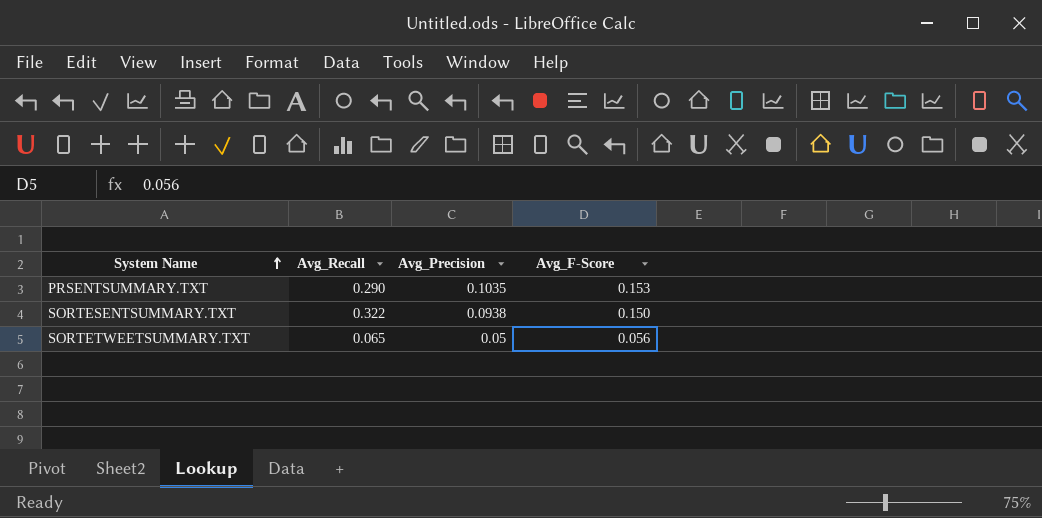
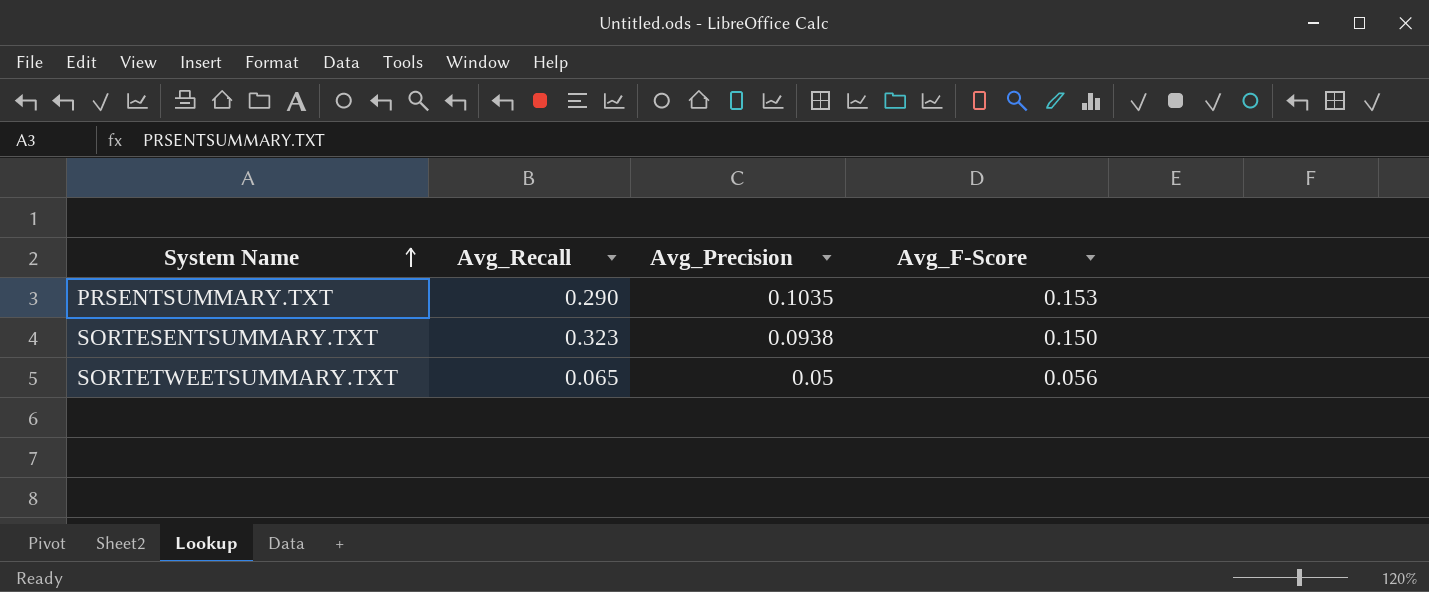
SORTESENTSUMMARY.TXT | Avg_Recall: 0.322 -> 0.323

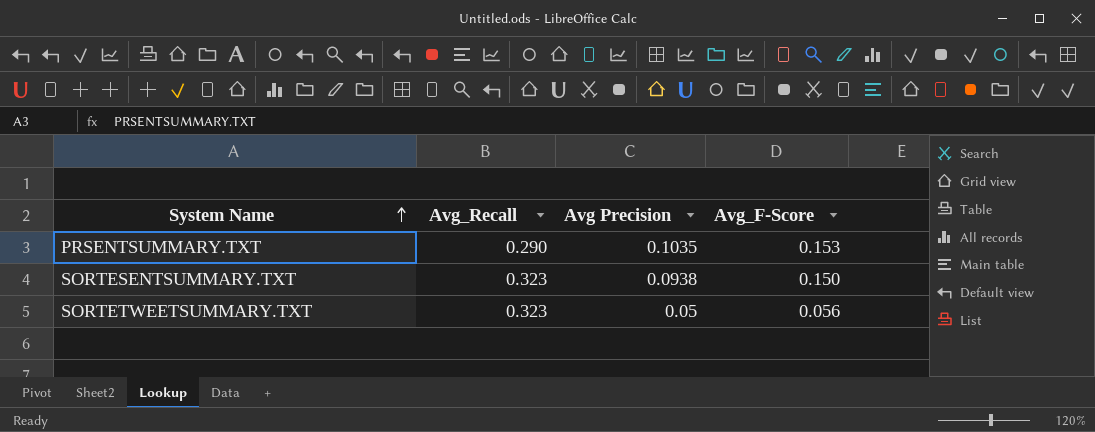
column name: Avg_Precision -> Avg Precision
SORTETWEETSUMMARY.TXT | Avg_Recall: 0.065 -> 0.323

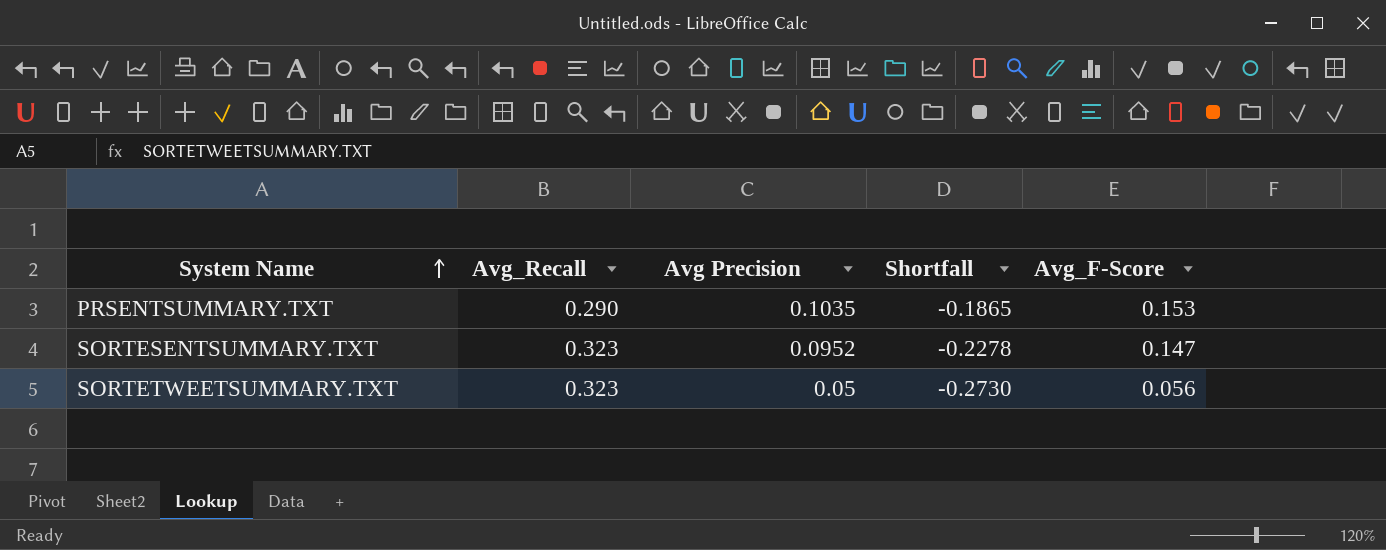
column Shortfall | formula: none -> [Avg Precision] - [Avg_Recall]
SORTESENTSUMMARY.TXT | Avg Precision: 0.0938 -> 0.0952
SORTESENTSUMMARY.TXT | Avg_F-Score: 0.150 -> 0.147

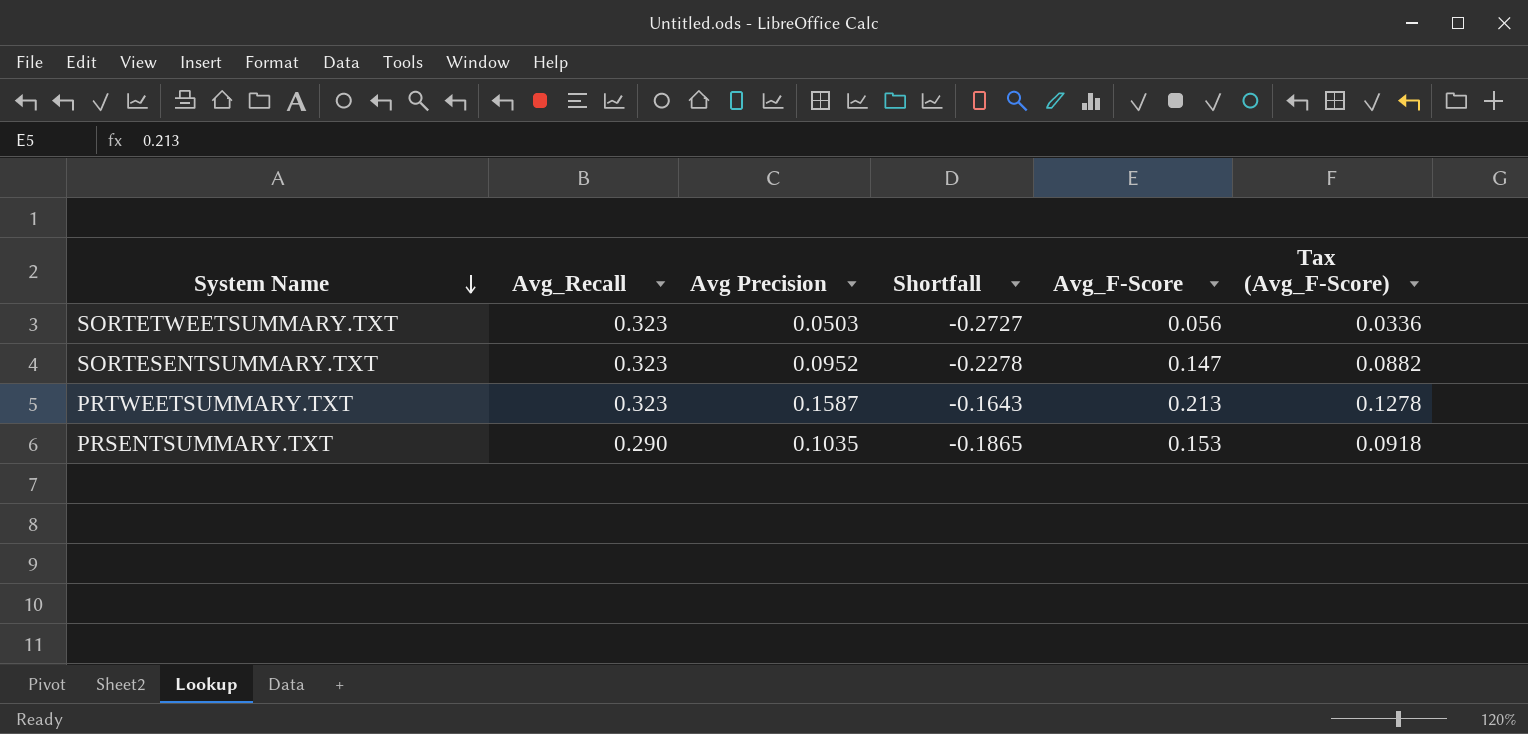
row order: System Name ascending -> System Name descending
column Tax (Avg_F-Score) | formula: none -> [Avg_F-Score] * 0.6
SORTETWEETSUMMARY.TXT | Avg Precision: 0.05 -> 0.0503
SORTETWEETSUMMARY.TXT | Shortfall: -0.2730 -> -0.2727
row PRTWEETSUMMARY.TXT: none -> 0.323 | 0.1587 | -0.1643 | 0.213 | 0.1278

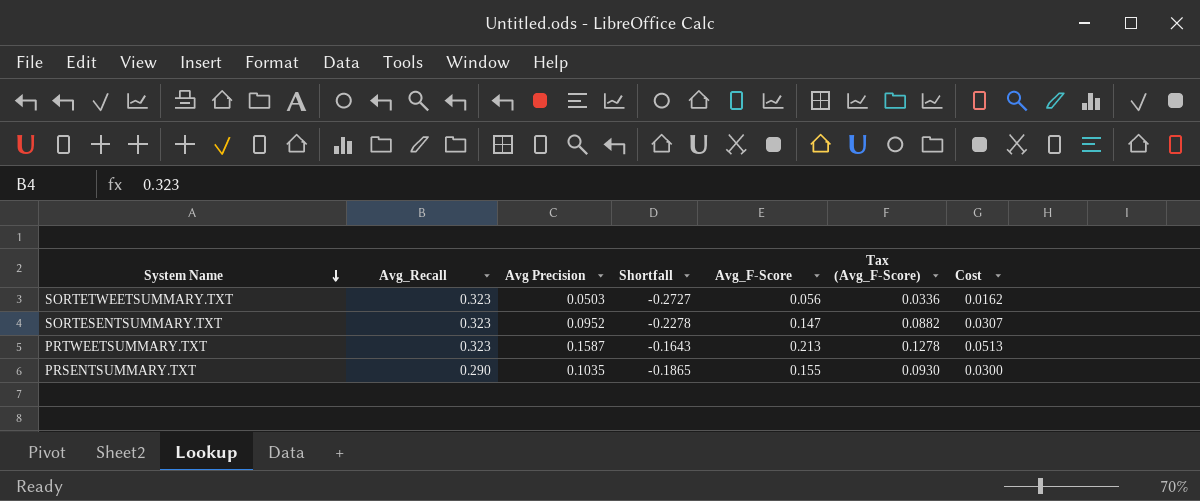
column Cost | formula: none -> [Avg_Recall] * [Avg Precision]
PRSENTSUMMARY.TXT | Avg_F-Score: 0.153 -> 0.155
PRSENTSUMMARY.TXT | Tax (Avg_F-Score): 0.0918 -> 0.0930

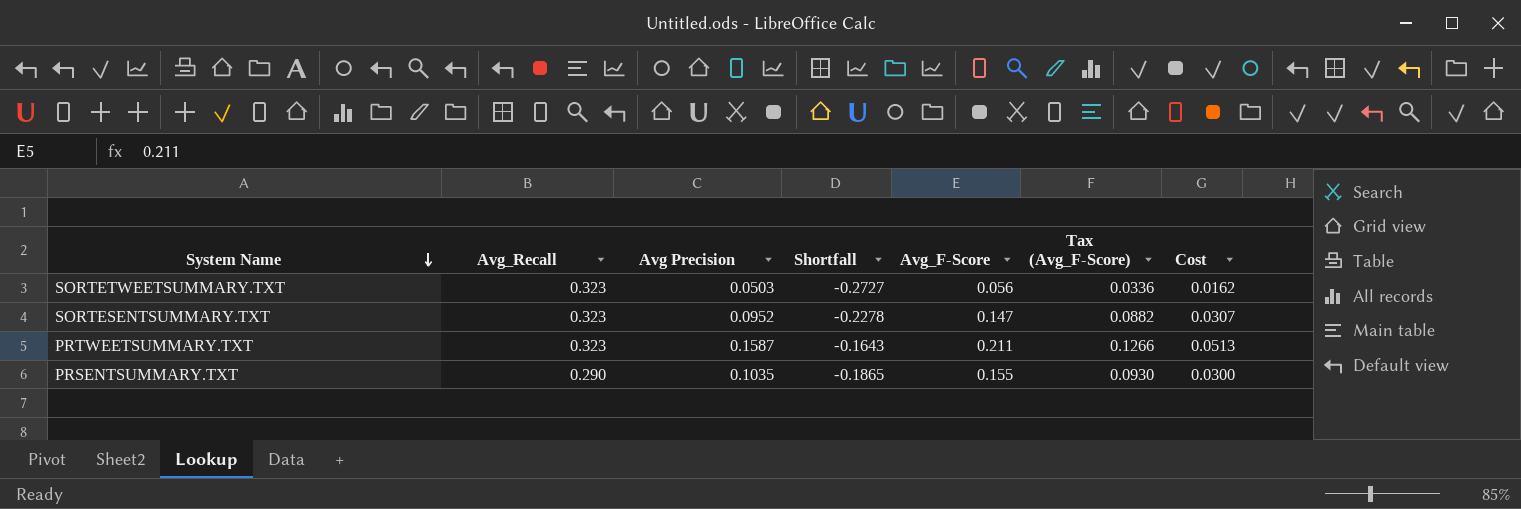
PRTWEETSUMMARY.TXT | Avg_F-Score: 0.213 -> 0.211
PRTWEETSUMMARY.TXT | Tax (Avg_F-Score): 0.1278 -> 0.1266

